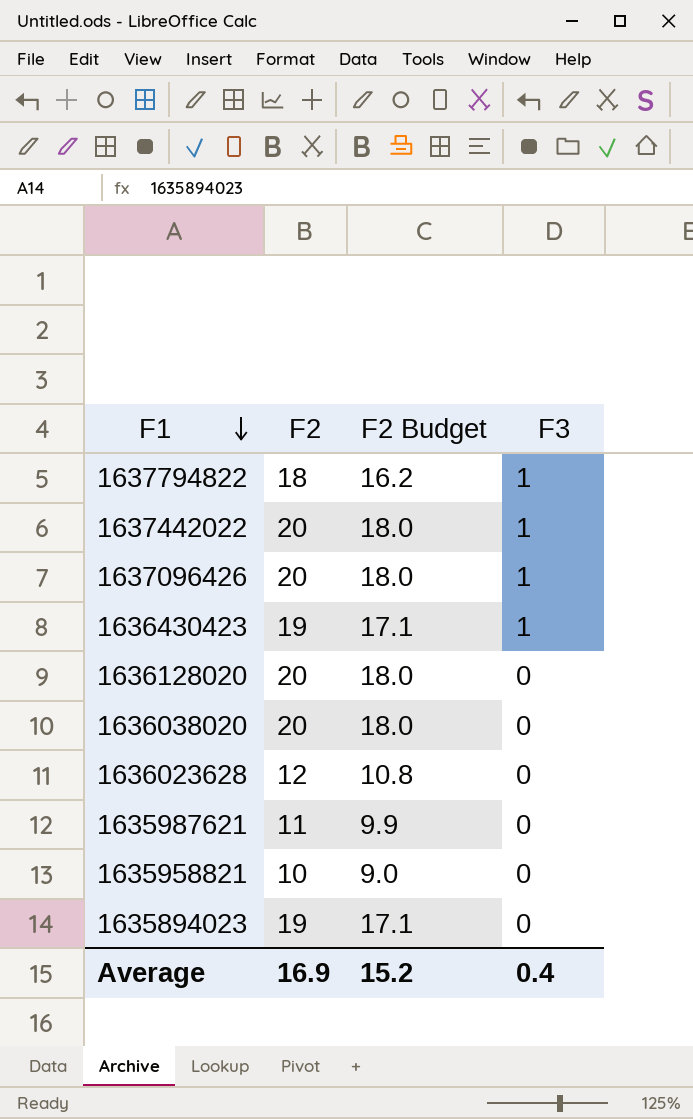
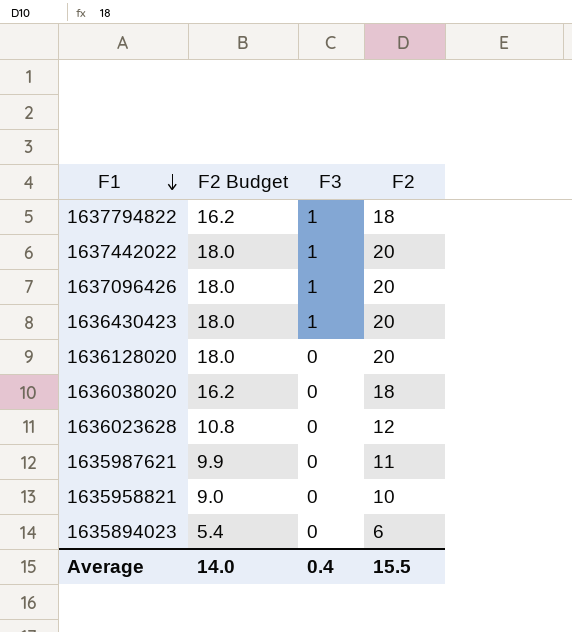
column F2 | position: 2 -> 4
1636430423 | F2 Budget: 17.1 -> 18.0
1636430423 | F2: 19 -> 20
1636038020 | F2 Budget: 18.0 -> 16.2
1636038020 | F2: 20 -> 18
1635894023 | F2 Budget: 17.1 -> 5.4
1635894023 | F2: 19 -> 6
Average | F2 Budget: 15.2 -> 14.0
Average | F2: 16.9 -> 15.5

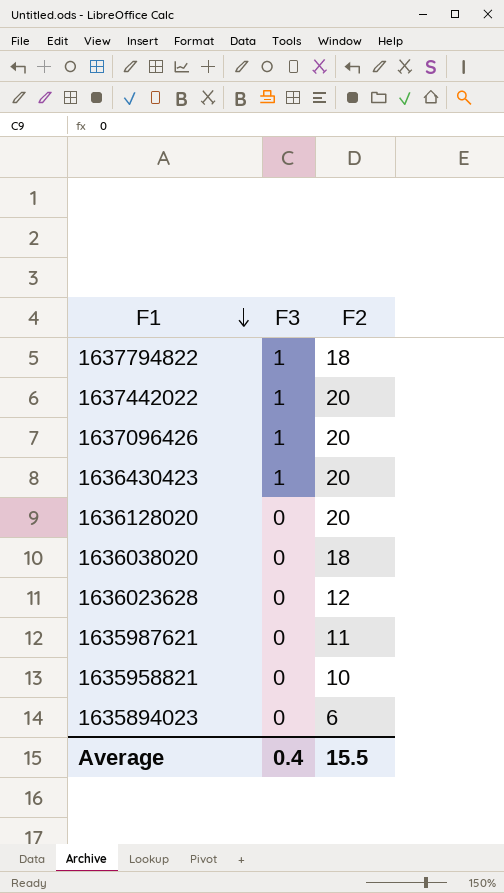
column F2 Budget | formula: [F2] * 0.9 -> none

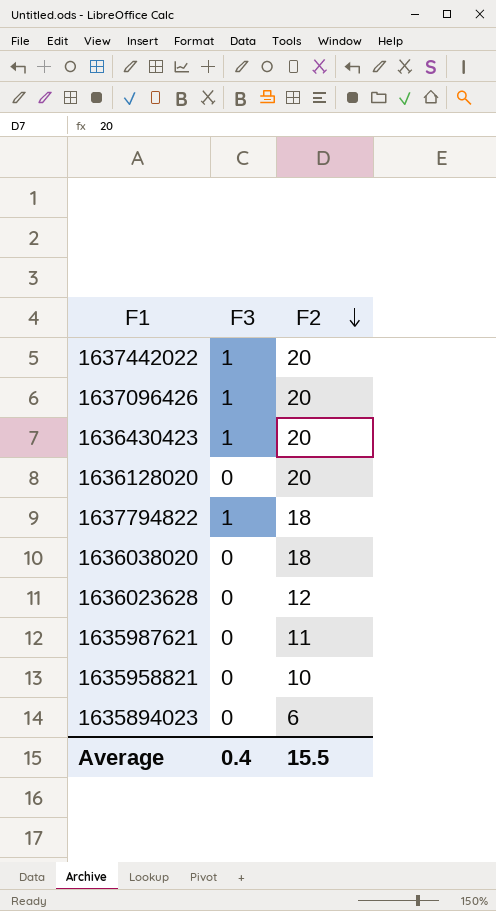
row order: F1 descending -> F2 descending

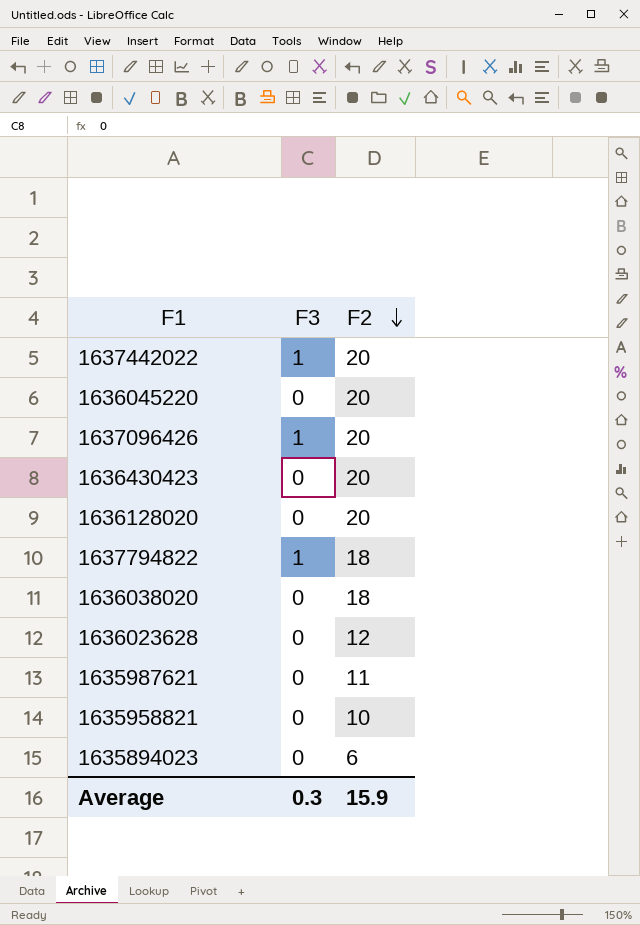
row 1636045220: none -> 0 | 20
1636430423 | F3: 1 -> 0
Average | F3: 0.4 -> 0.3
Average | F2: 15.5 -> 15.9

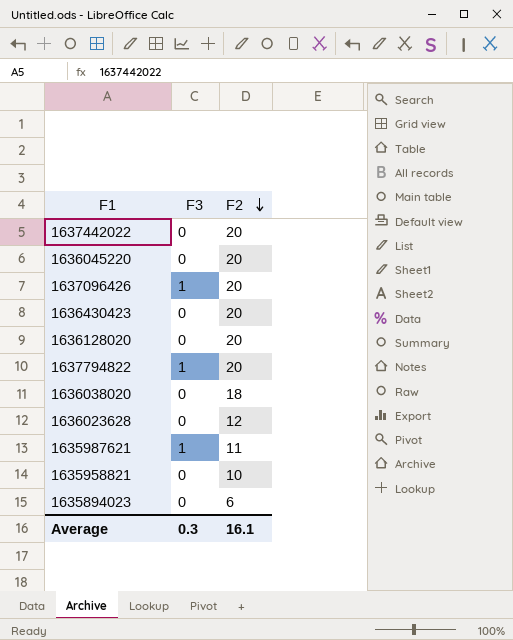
1637442022 | F3: 1 -> 0
1637794822 | F2: 18 -> 20
1635987621 | F3: 0 -> 1
Average | F2: 15.9 -> 16.1

